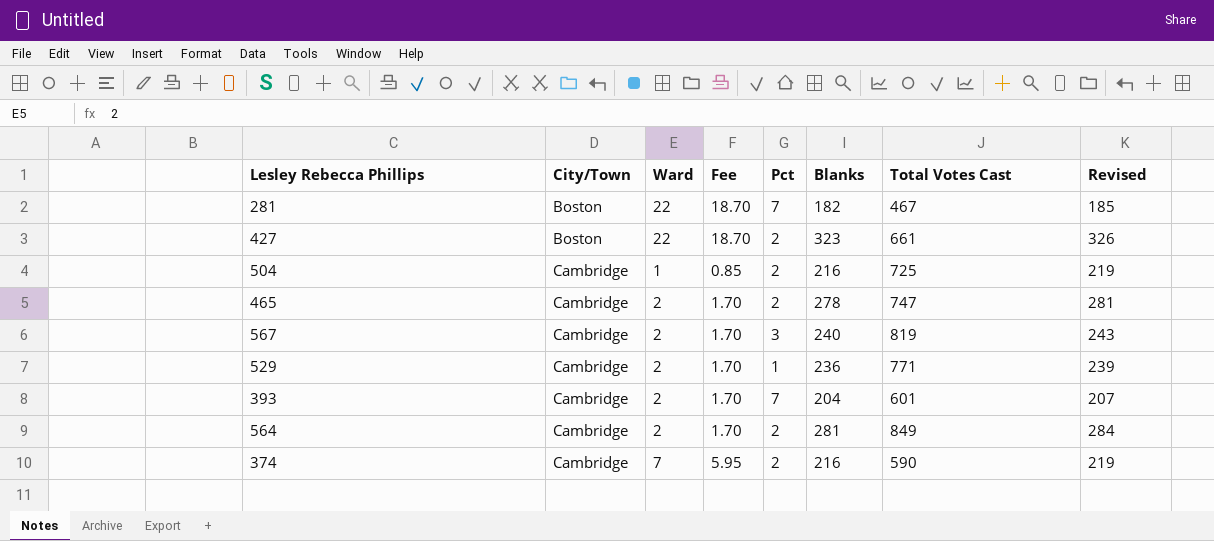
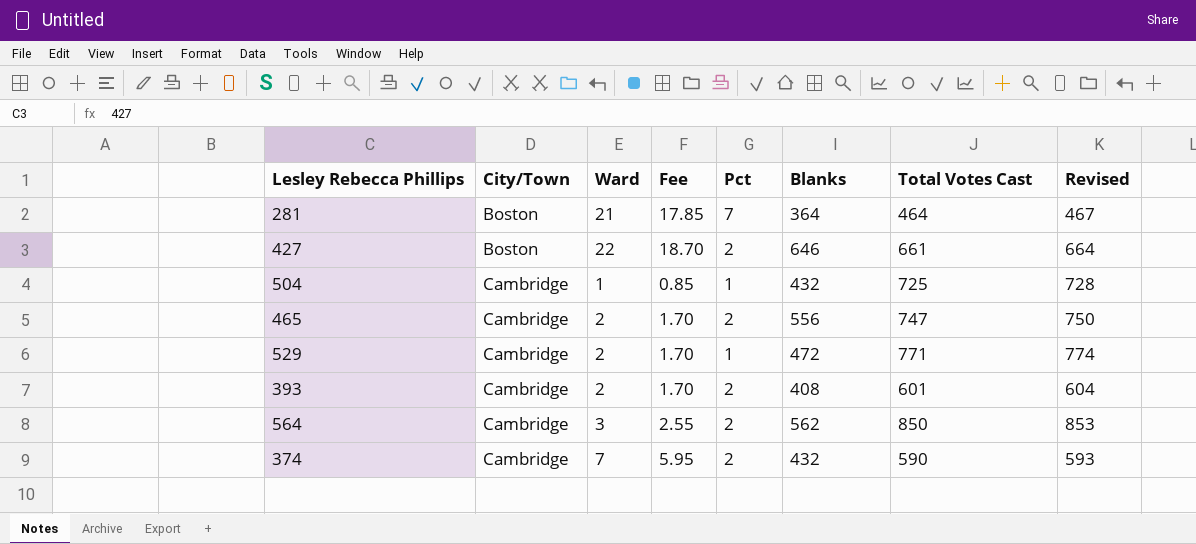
column Revised | formula: [Blanks] + 3 -> [Total Votes Cast] + 3
row 567: Cambridge | 2 | 1.70 | 3 | 240 | 819 | 243 -> none
281 | Ward: 22 -> 21
281 | Fee: 18.70 -> 17.85
281 | Blanks: 182 -> 364
281 | Total Votes Cast: 467 -> 464
427 | Blanks: 323 -> 646
504 | Pct: 2 -> 1
504 | Blanks: 216 -> 432
465 | Blanks: 278 -> 556
529 | Blanks: 236 -> 472
393 | Pct: 7 -> 2
393 | Blanks: 204 -> 408
564 | Ward: 2 -> 3
564 | Fee: 1.70 -> 2.55
564 | Blanks: 281 -> 562
564 | Total Votes Cast: 849 -> 850
374 | Blanks: 216 -> 432

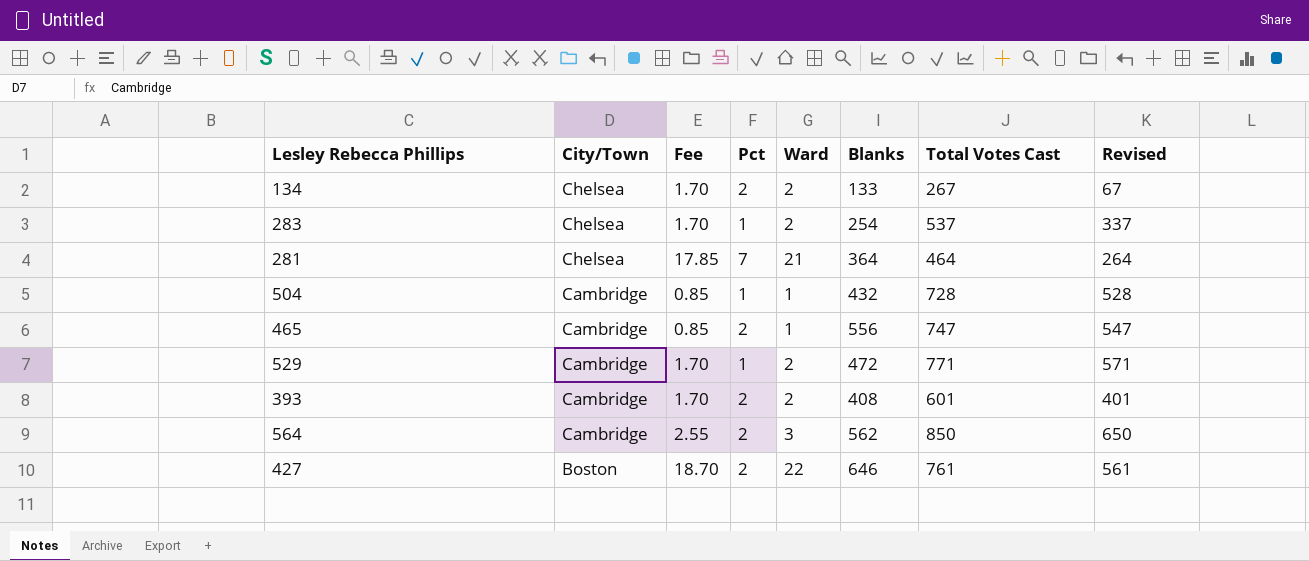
row order: City/Town ascending -> City/Town descending
column Ward | position: 3 -> 5
column Revised | formula: [Total Votes Cast] + 3 -> [Total Votes Cast] - 200
row 374: Cambridge | 7 | 5.95 | 2 | 432 | 590 | 593 -> none
row 134: none -> Chelsea | 1.70 | 2 | 2 | 133 | 267 | 67
row 283: none -> Chelsea | 1.70 | 1 | 2 | 254 | 537 | 337
281 | City/Town: Boston -> Chelsea
504 | Total Votes Cast: 725 -> 728
465 | Fee: 1.70 -> 0.85
465 | Ward: 2 -> 1
427 | Total Votes Cast: 661 -> 761

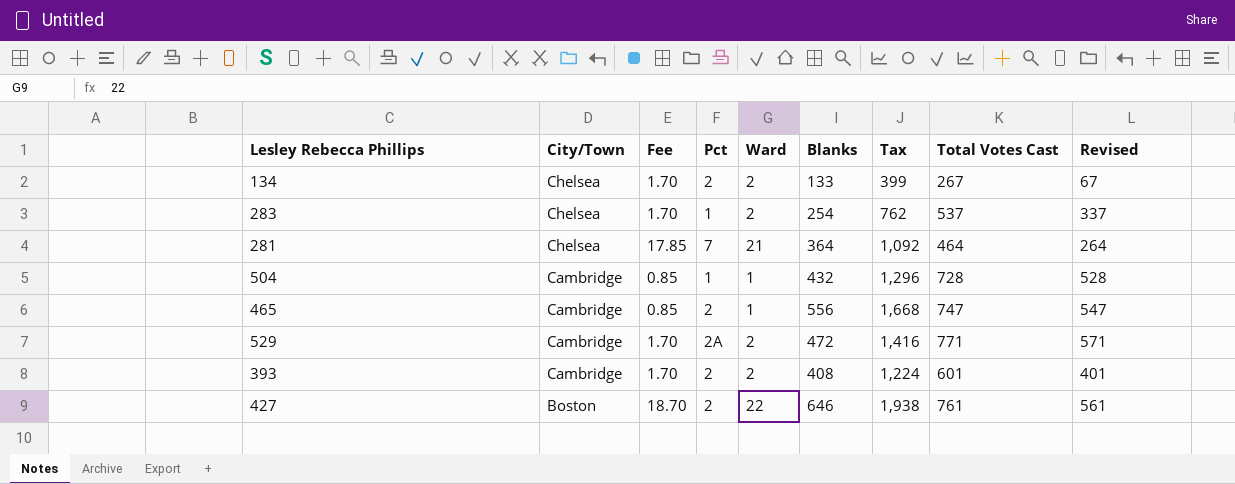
column Tax | formula: none -> [Blanks] * 3
row 564: Cambridge | 2.55 | 2 | 3 | 562 | 850 | 650 -> none
529 | Pct: 1 -> 2A

